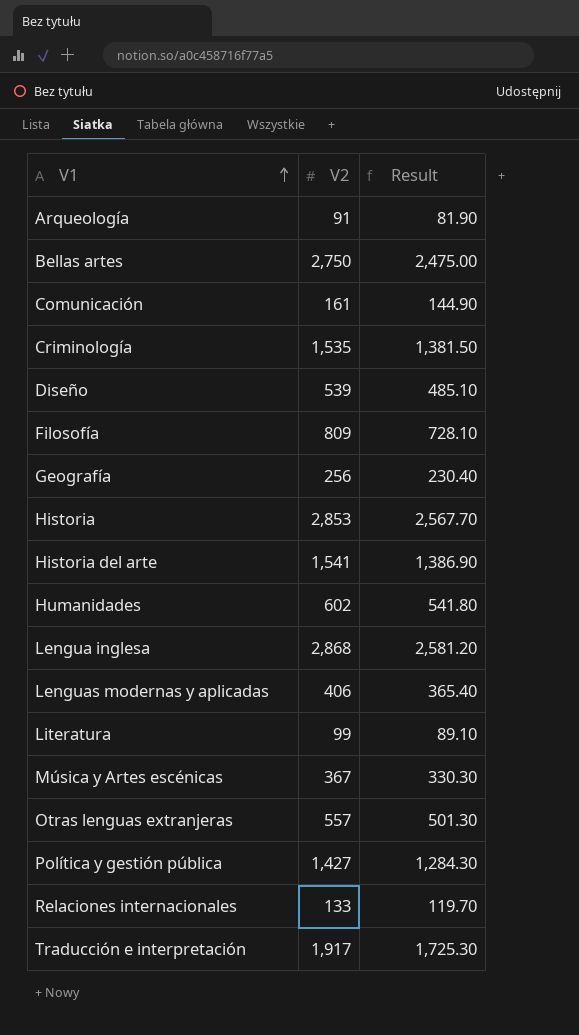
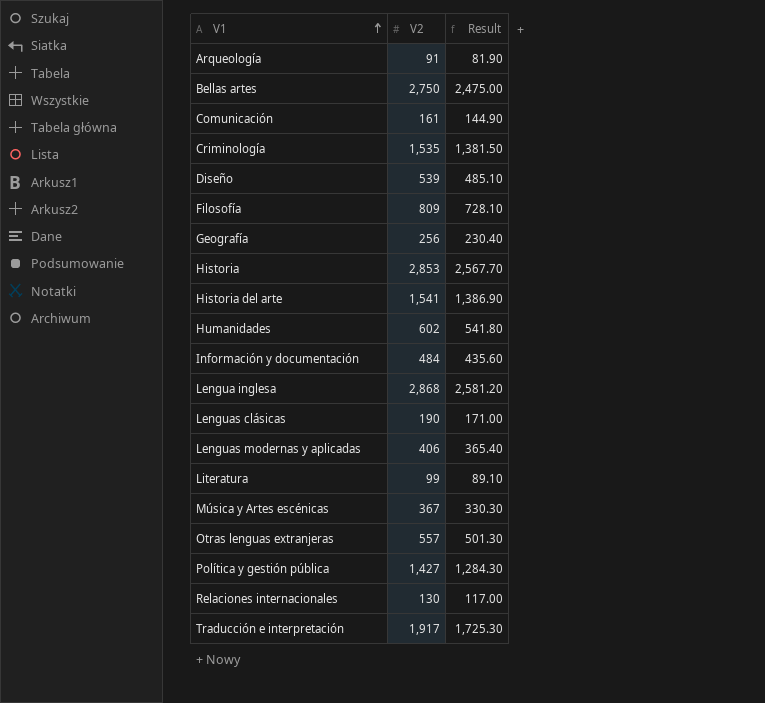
row Información y documentación: none -> 484 | 435.60
row Lenguas clásicas: none -> 190 | 171.00
Relaciones internacionales | V2: 133 -> 130
Relaciones internacionales | Result: 119.70 -> 117.00

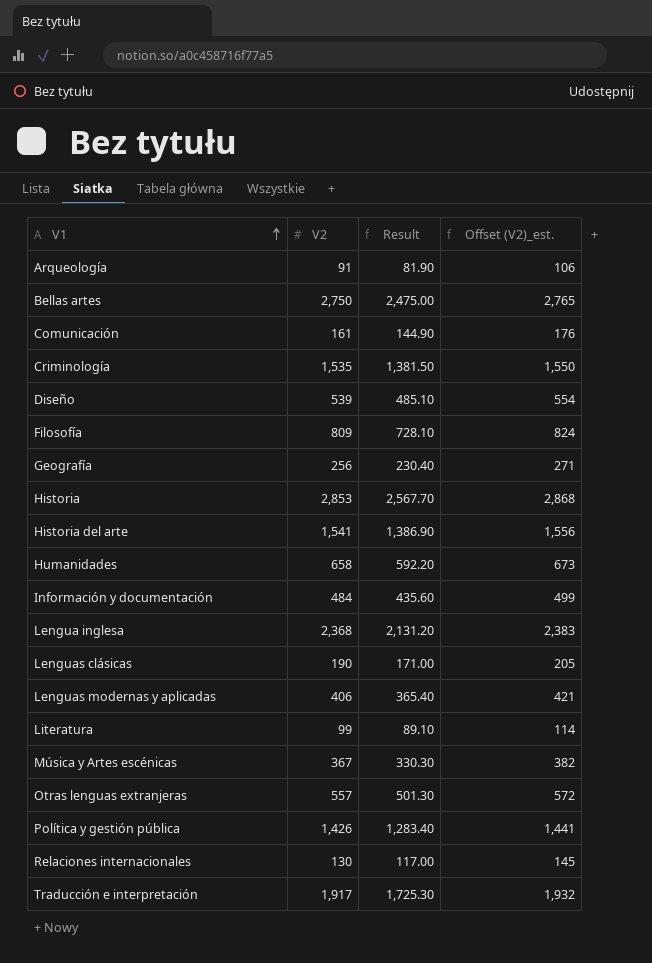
column Offset (V2)_est. | formula: none -> [V2] + 15
Humanidades | V2: 602 -> 658
Humanidades | Result: 541.80 -> 592.20
Lengua inglesa | V2: 2,868 -> 2,368
Lengua inglesa | Result: 2,581.20 -> 2,131.20
Política y gestión pública | V2: 1,427 -> 1,426
Política y gestión pública | Result: 1,284.30 -> 1,283.40

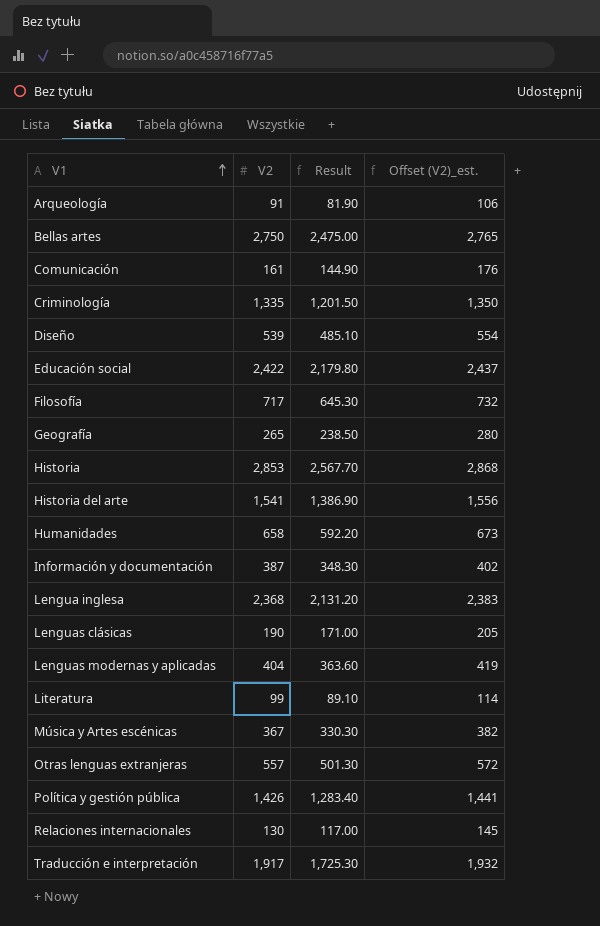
Criminología | V2: 1,535 -> 1,335
Criminología | Result: 1,381.50 -> 1,201.50
Criminología | Offset (V2)_est.: 1,550 -> 1,350
row Educación social: none -> 2,422 | 2,179.80 | 2,437
Filosofía | V2: 809 -> 717
Filosofía | Result: 728.10 -> 645.30
Filosofía | Offset (V2)_est.: 824 -> 732
Geografía | V2: 256 -> 265
Geografía | Result: 230.40 -> 238.50
Geografía | Offset (V2)_est.: 271 -> 280
Información y documentación | V2: 484 -> 387
Información y documentación | Result: 435.60 -> 348.30
Información y documentación | Offset (V2)_est.: 499 -> 402
Lenguas modernas y aplicadas | V2: 406 -> 404
Lenguas modernas y aplicadas | Result: 365.40 -> 363.60
Lenguas modernas y aplicadas | Offset (V2)_est.: 421 -> 419

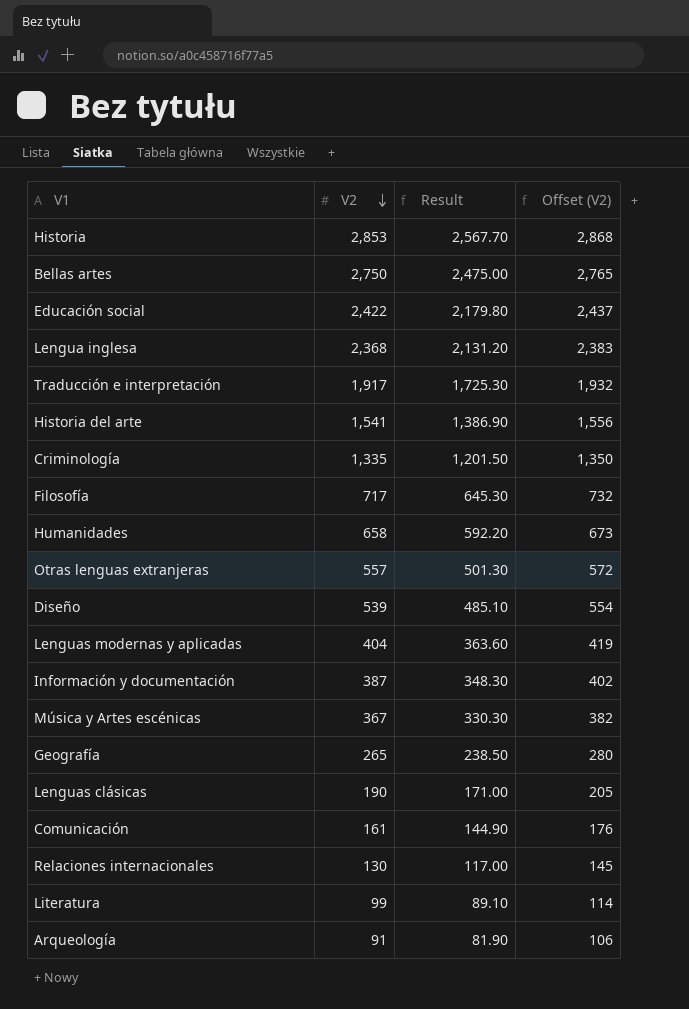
row order: V1 ascending -> V2 descending
column name: Offset (V2)_est. -> Offset (V2)
row Política y gestión pública: 1,426 | 1,283.40 | 1,441 -> none

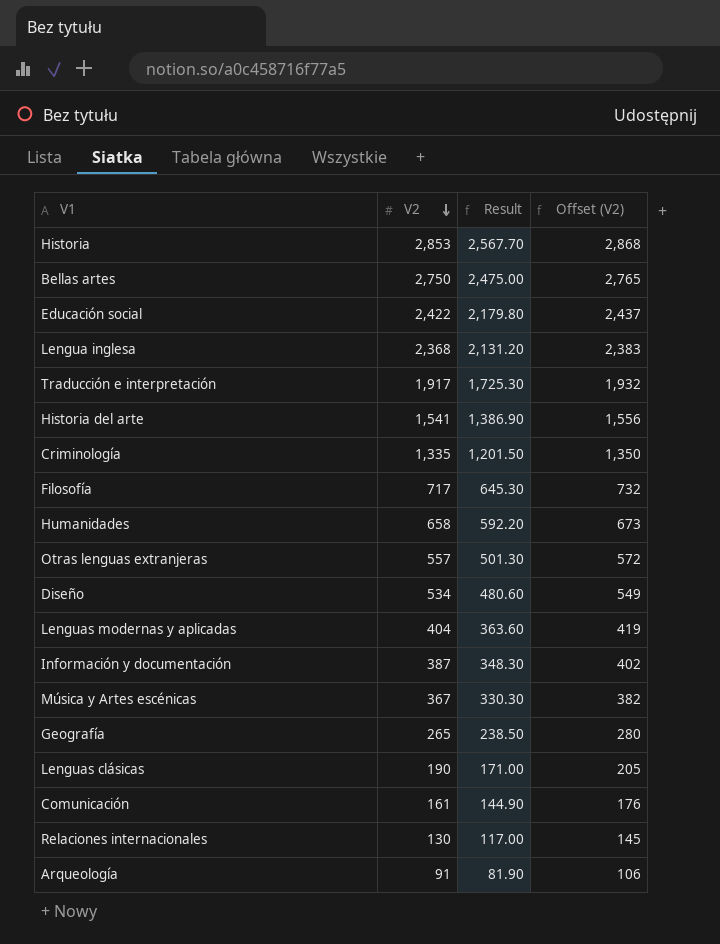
row Literatura: 99 | 89.10 | 114 -> none
Diseño | V2: 539 -> 534
Diseño | Result: 485.10 -> 480.60
Diseño | Offset (V2): 554 -> 549

